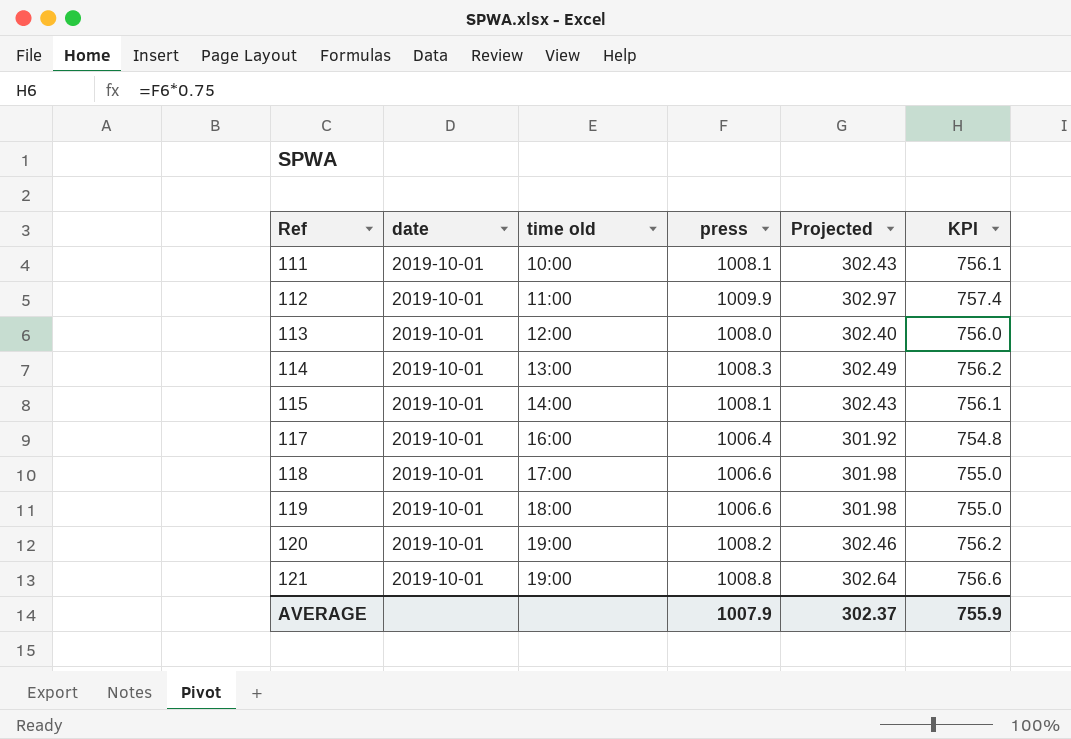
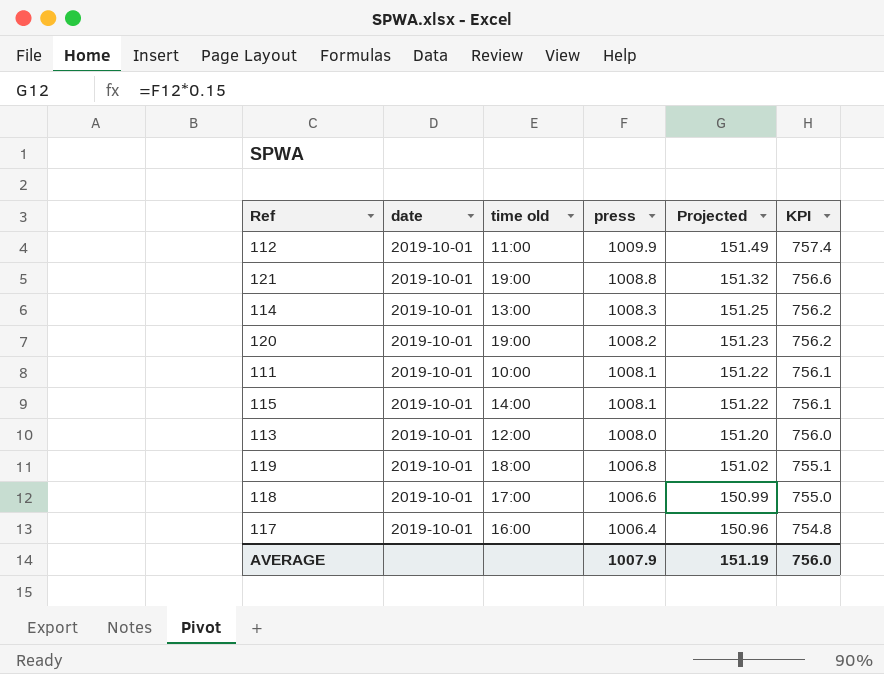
row order: Ref ascending -> press descending
column Projected | formula: [press] * 0.3 -> [press] * 0.15
119 | press: 1006.6 -> 1006.8
119 | KPI: 755.0 -> 755.1
AVERAGE | Projected: 302.37 -> 151.19
AVERAGE | KPI: 755.9 -> 756.0

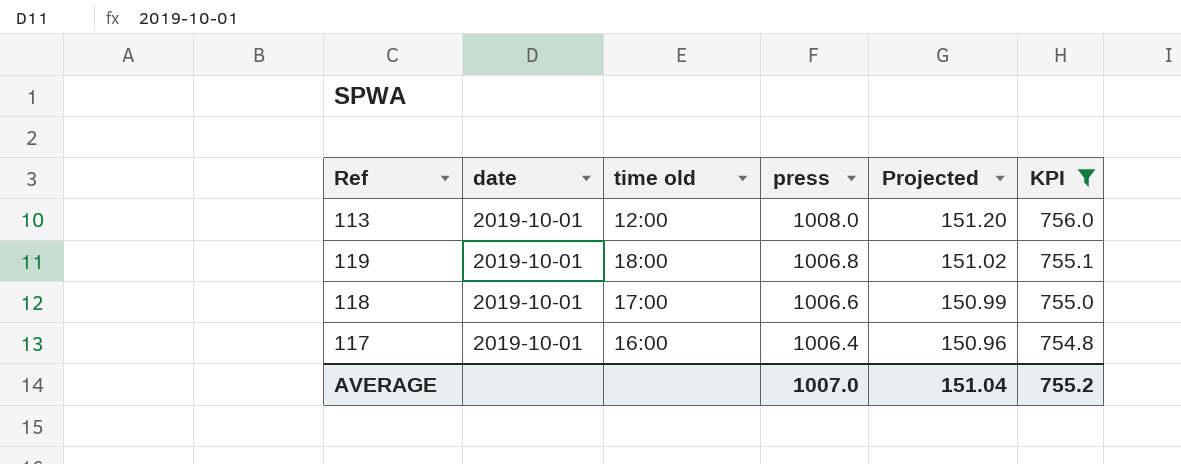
filter: none -> KPI <= 756.0
AVERAGE | press: 1007.9 -> 1007.0
AVERAGE | Projected: 151.19 -> 151.04
AVERAGE | KPI: 756.0 -> 755.2

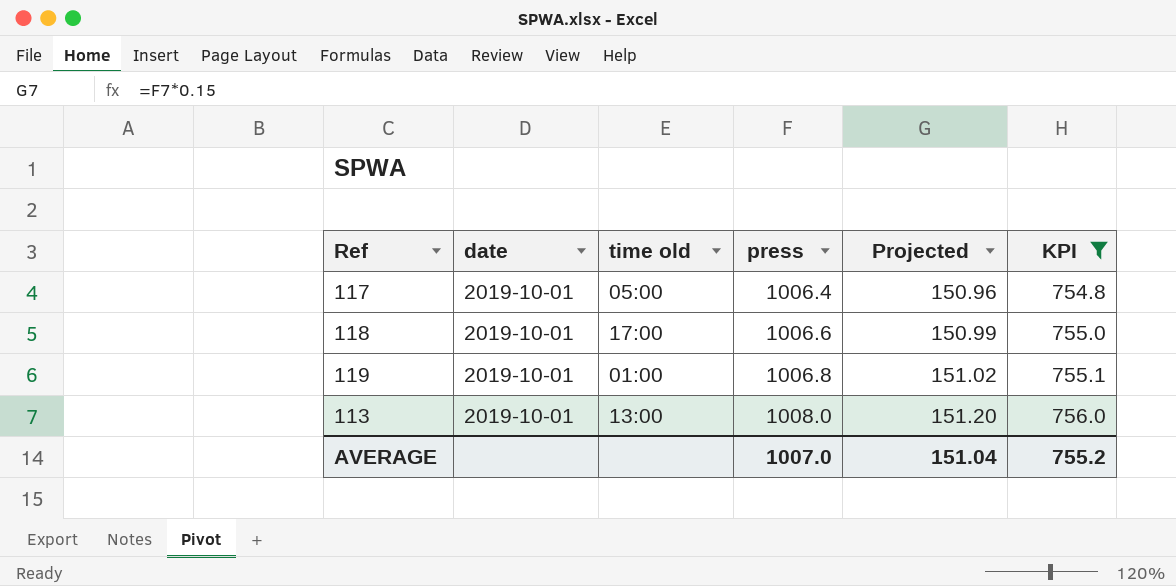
row order: press descending -> press ascending
117 | time old: 16:00 -> 05:00
119 | time old: 18:00 -> 01:00
113 | time old: 12:00 -> 13:00

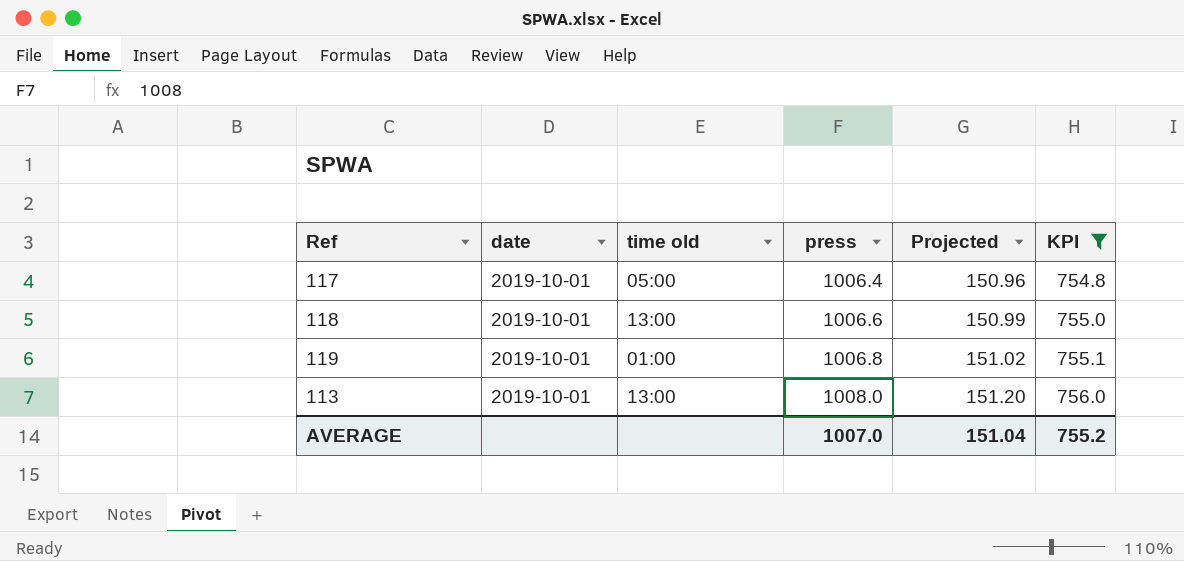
118 | time old: 17:00 -> 13:00

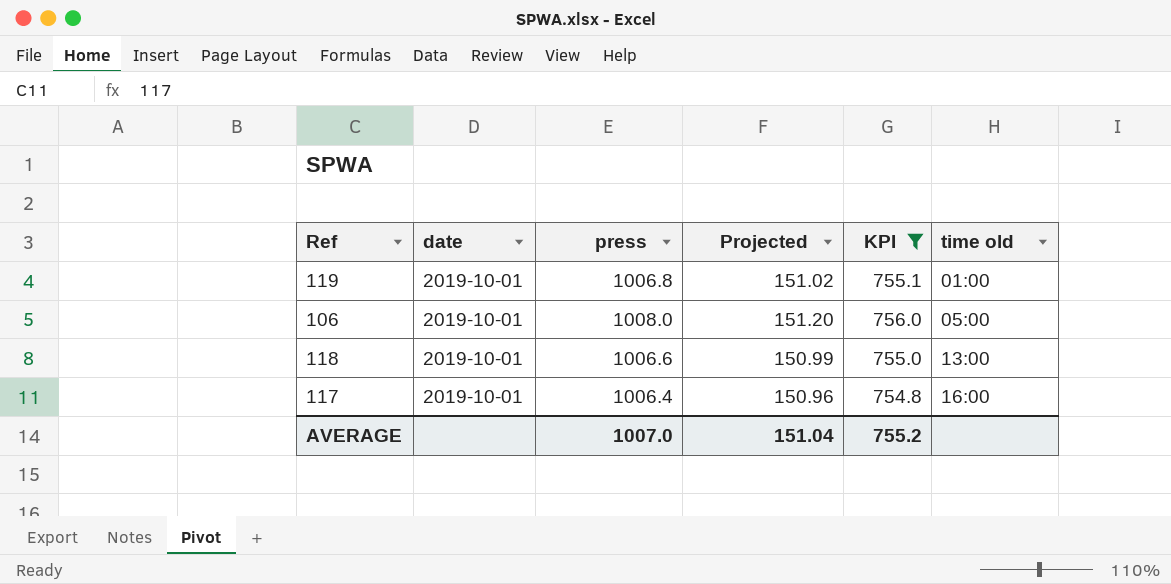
row order: press ascending -> time old ascending
column time old | position: 3 -> 6
row 113: 2019-10-01 | 13:00 | 1008.0 | 151.20 | 756.0 -> none
row 106: none -> 2019-10-01 | 1008.0 | 151.20 | 756.0 | 05:00
117 | time old: 05:00 -> 16:00

